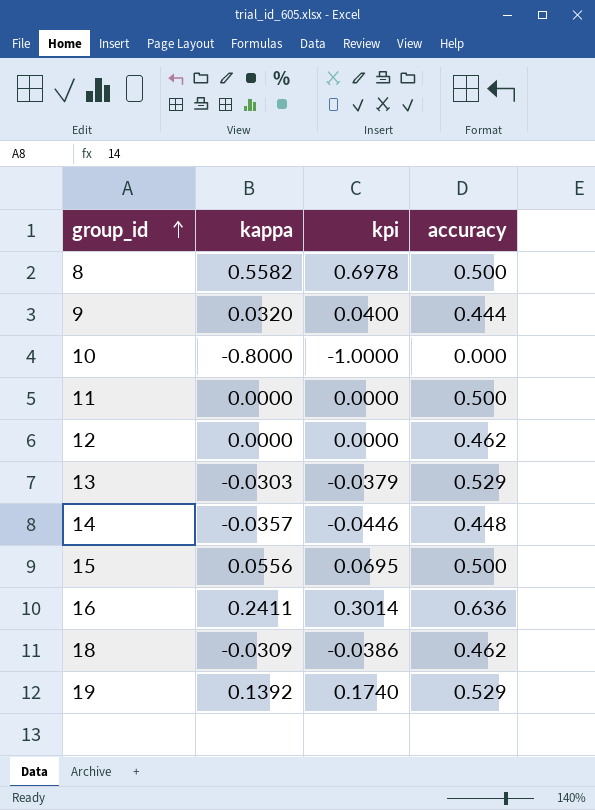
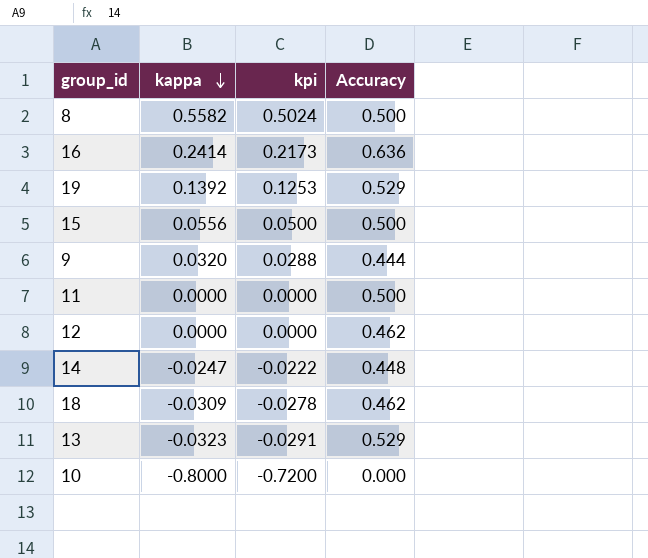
row order: group_id ascending -> kappa descending
column kpi | formula: [kappa] * 1.25 -> [kappa] * 0.9
column name: accuracy -> Accuracy
16 | kappa: 0.2411 -> 0.2414
14 | kappa: -0.0357 -> -0.0247
13 | kappa: -0.0303 -> -0.0323

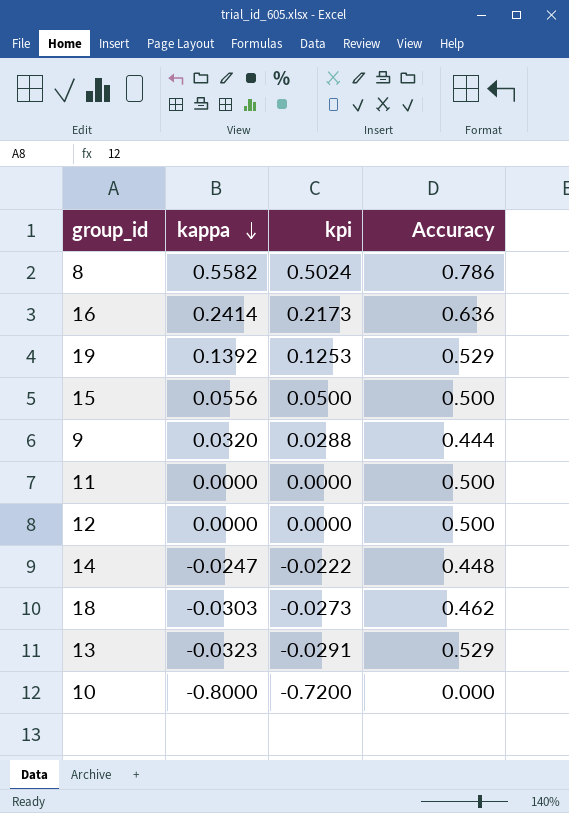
8 | Accuracy: 0.500 -> 0.786
12 | Accuracy: 0.462 -> 0.500
18 | kappa: -0.0309 -> -0.0303
18 | kpi: -0.0278 -> -0.0273

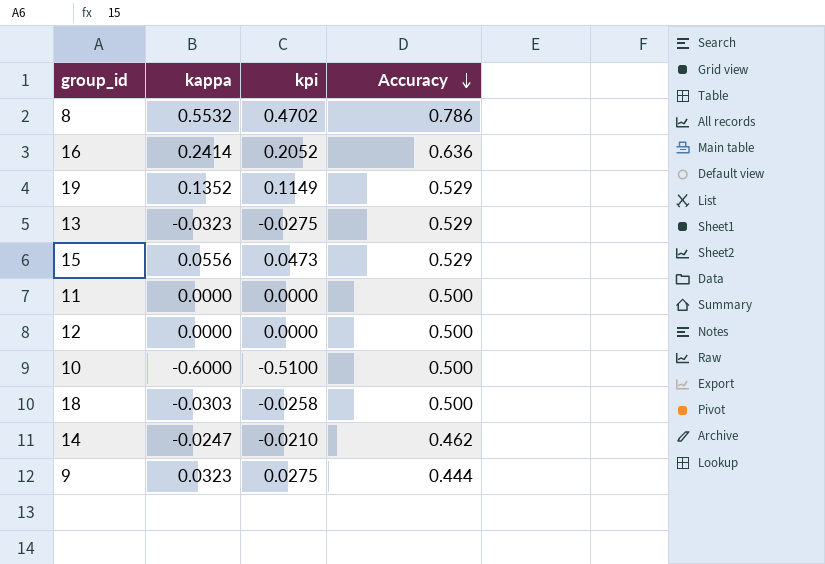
row order: kappa descending -> Accuracy descending
column kpi | formula: [kappa] * 0.9 -> [kappa] * 0.85
8 | kappa: 0.5582 -> 0.5532
19 | kappa: 0.1392 -> 0.1352
15 | Accuracy: 0.500 -> 0.529
10 | kappa: -0.8000 -> -0.6000
10 | Accuracy: 0.000 -> 0.500
18 | Accuracy: 0.462 -> 0.500
14 | Accuracy: 0.448 -> 0.462
9 | kappa: 0.0320 -> 0.0323

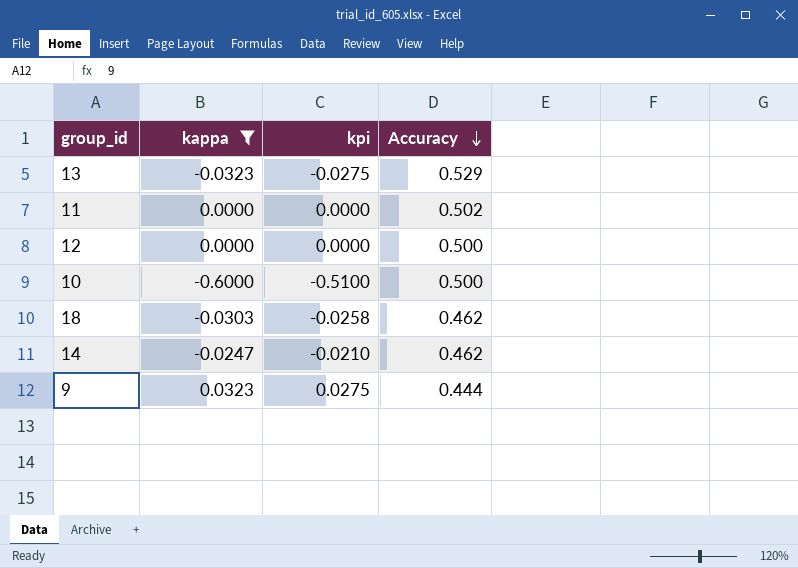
filter: none -> kappa <= 0.0323
11 | Accuracy: 0.500 -> 0.502
18 | Accuracy: 0.500 -> 0.462

